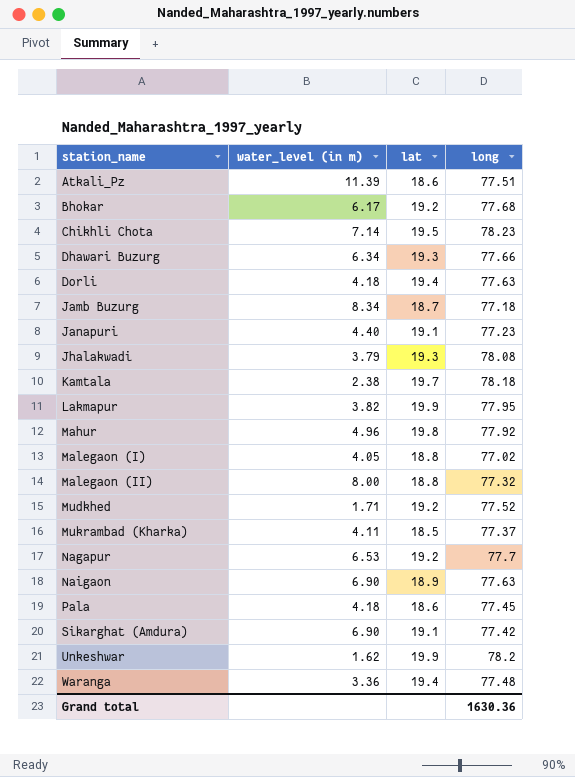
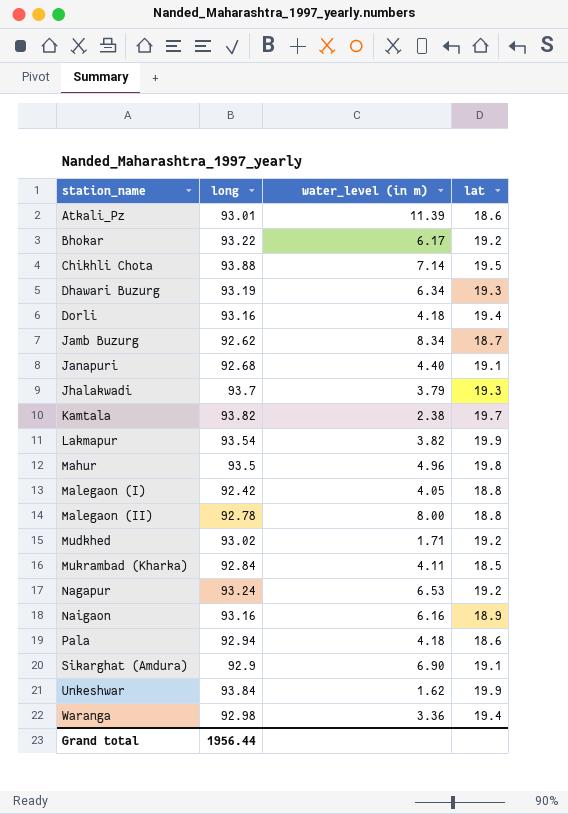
column long | position: 4 -> 2
Atkali_Pz | long: 77.51 -> 93.01
Bhokar | long: 77.68 -> 93.22
Chikhli Chota | long: 78.23 -> 93.88
Dhawari Buzurg | long: 77.66 -> 93.19
Dorli | long: 77.63 -> 93.16
Jamb Buzurg | long: 77.18 -> 92.62
Janapuri | long: 77.23 -> 92.68
Jhalakwadi | long: 78.08 -> 93.7
Kamtala | long: 78.18 -> 93.82
Lakmapur | long: 77.95 -> 93.54
Mahur | long: 77.92 -> 93.5
Malegaon (I) | long: 77.02 -> 92.42
Malegaon (II) | long: 77.32 -> 92.78
Mudkhed | long: 77.52 -> 93.02
Mukrambad (Kharka) | long: 77.37 -> 92.84
Nagapur | long: 77.7 -> 93.24
Naigaon | long: 77.63 -> 93.16
Naigaon | water_level (in m): 6.90 -> 6.16
Pala | long: 77.45 -> 92.94
Sikarghat (Amdura) | long: 77.42 -> 92.9
Unkeshwar | long: 78.2 -> 93.84
Waranga | long: 77.48 -> 92.98
Grand total | long: 1630.36 -> 1956.44

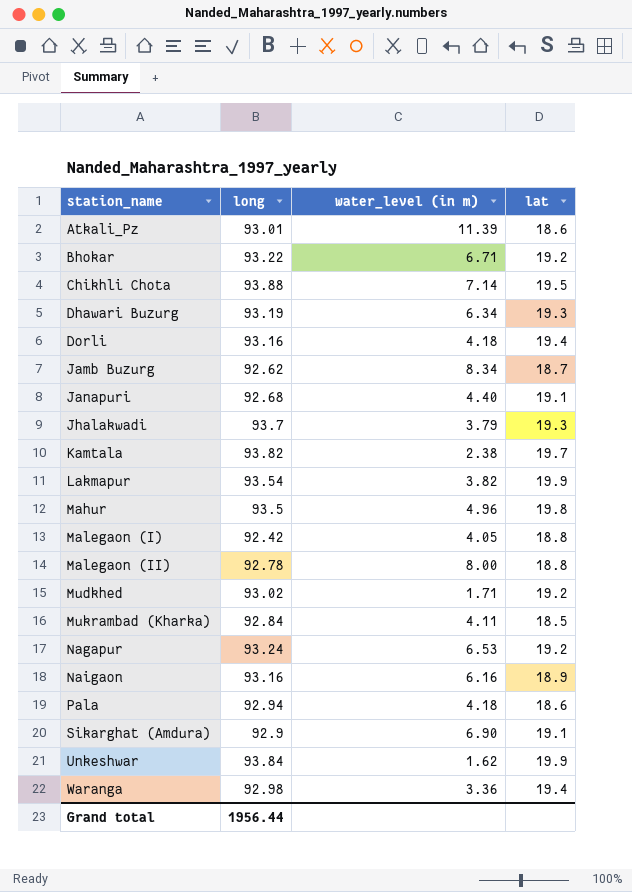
Bhokar | water_level (in m): 6.17 -> 6.71

